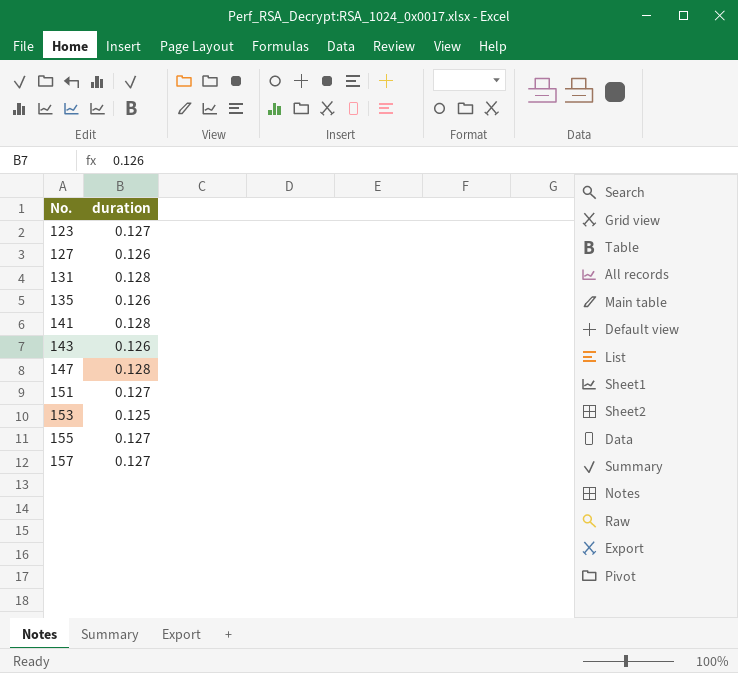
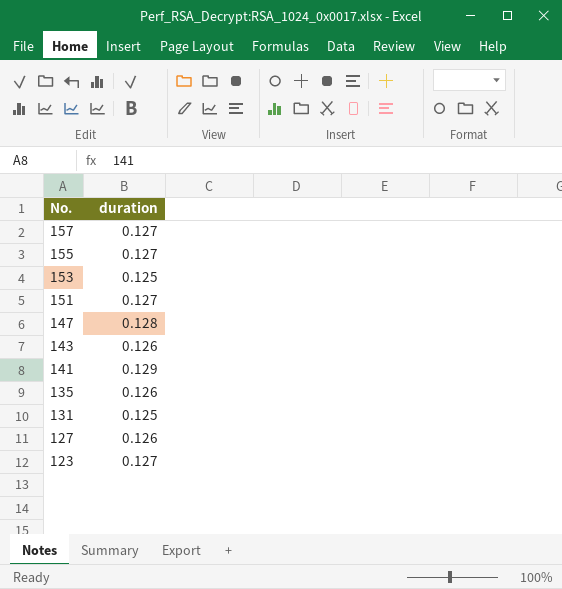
row order: No. ascending -> No. descending
141 | duration: 0.128 -> 0.129
131 | duration: 0.128 -> 0.125

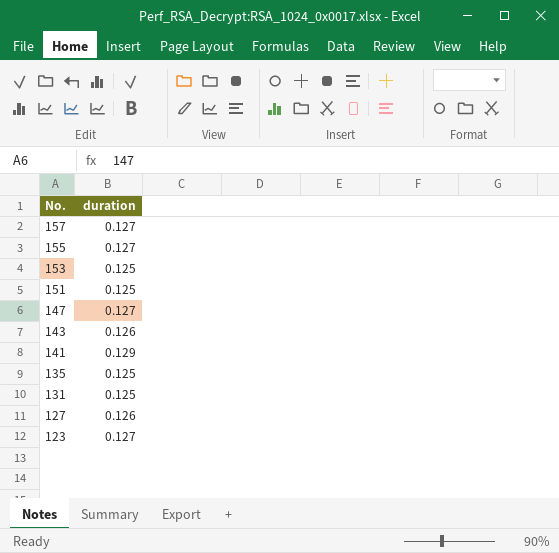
151 | duration: 0.127 -> 0.125
147 | duration: 0.128 -> 0.127
135 | duration: 0.126 -> 0.125

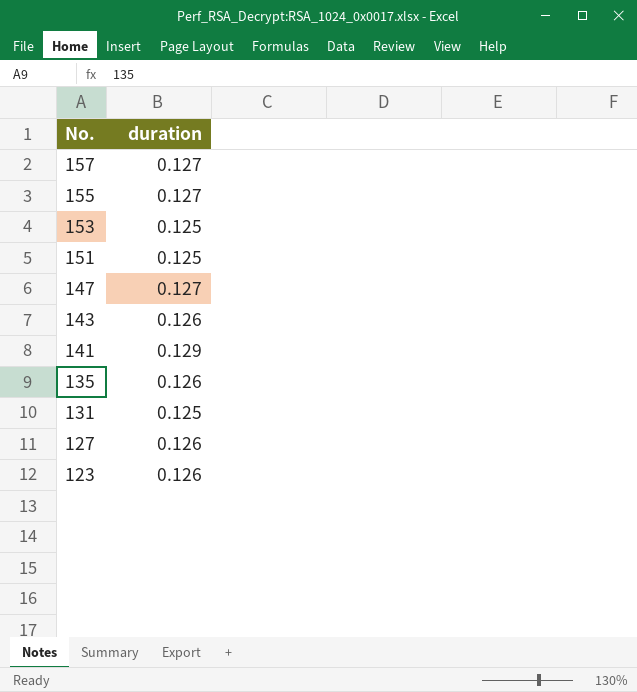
135 | duration: 0.125 -> 0.126
123 | duration: 0.127 -> 0.126

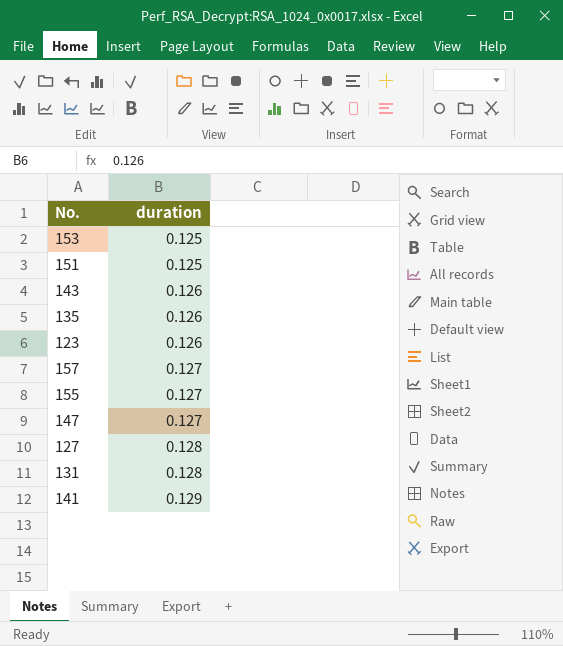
row order: No. descending -> duration ascending
127 | duration: 0.126 -> 0.128
131 | duration: 0.125 -> 0.128

